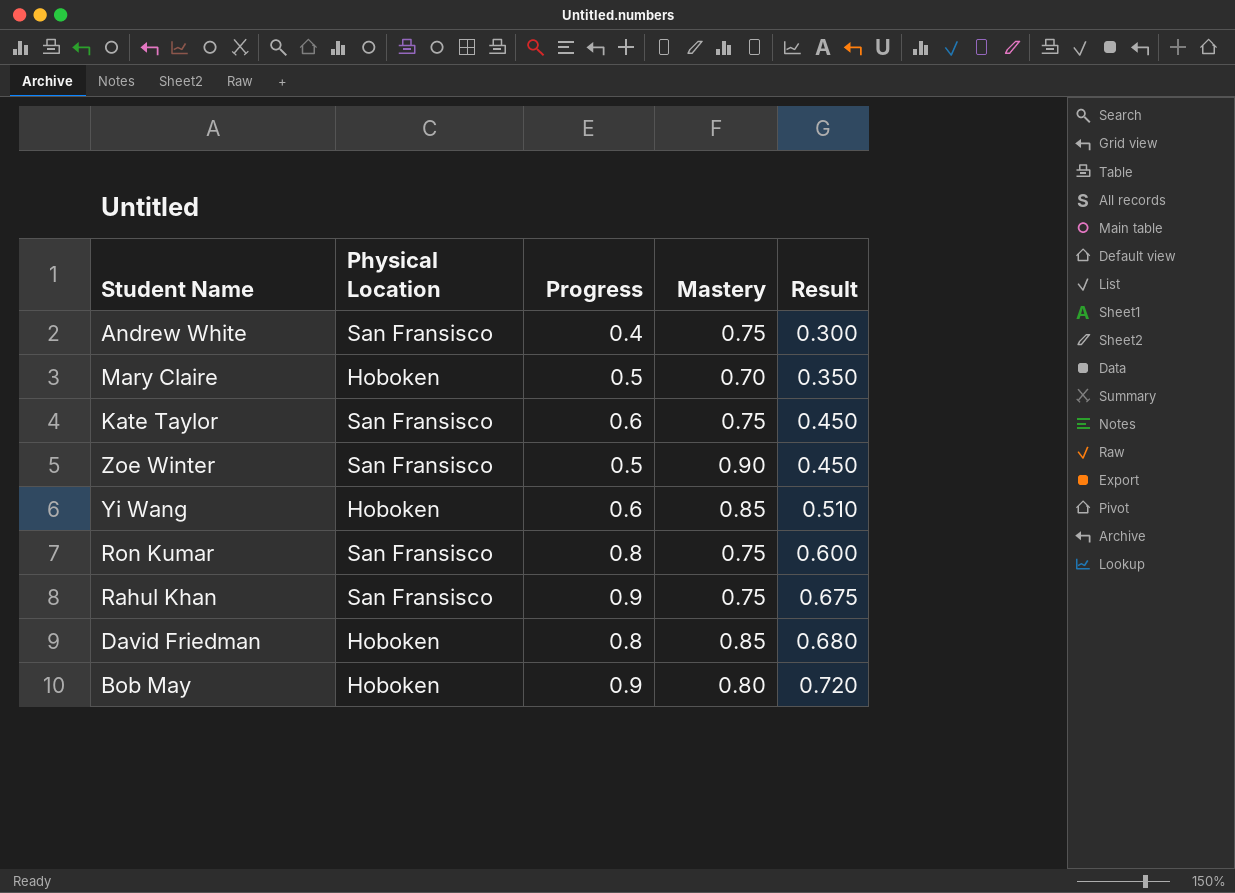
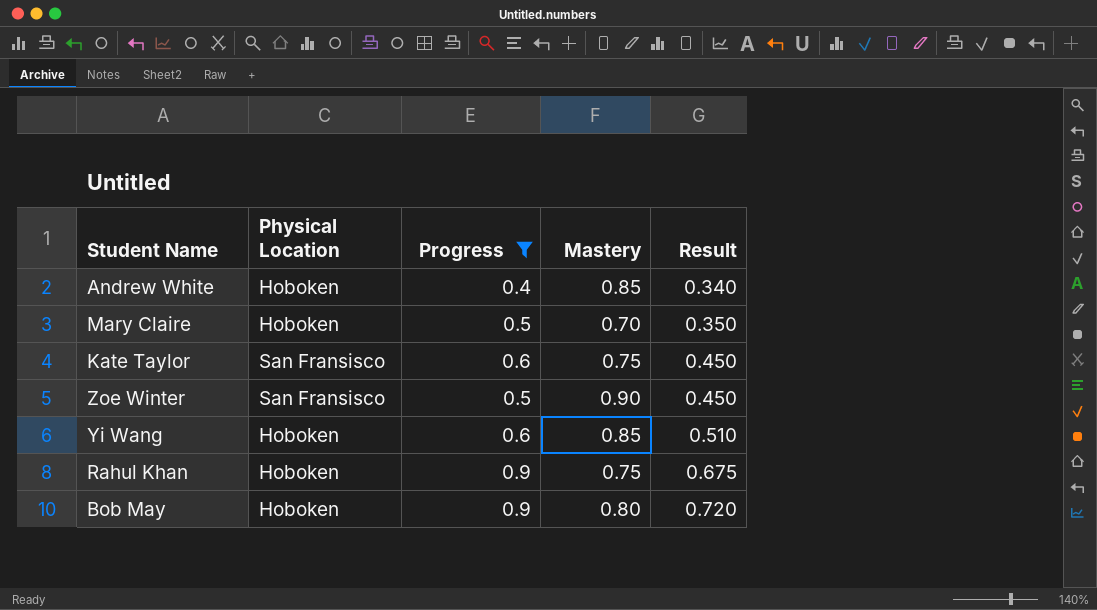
filter: none -> Progress != 0.8
Andrew White | Physical Location: San Fransisco -> Hoboken
Andrew White | Mastery: 0.75 -> 0.85
Andrew White | Result: 0.300 -> 0.340
Rahul Khan | Physical Location: San Fransisco -> Hoboken

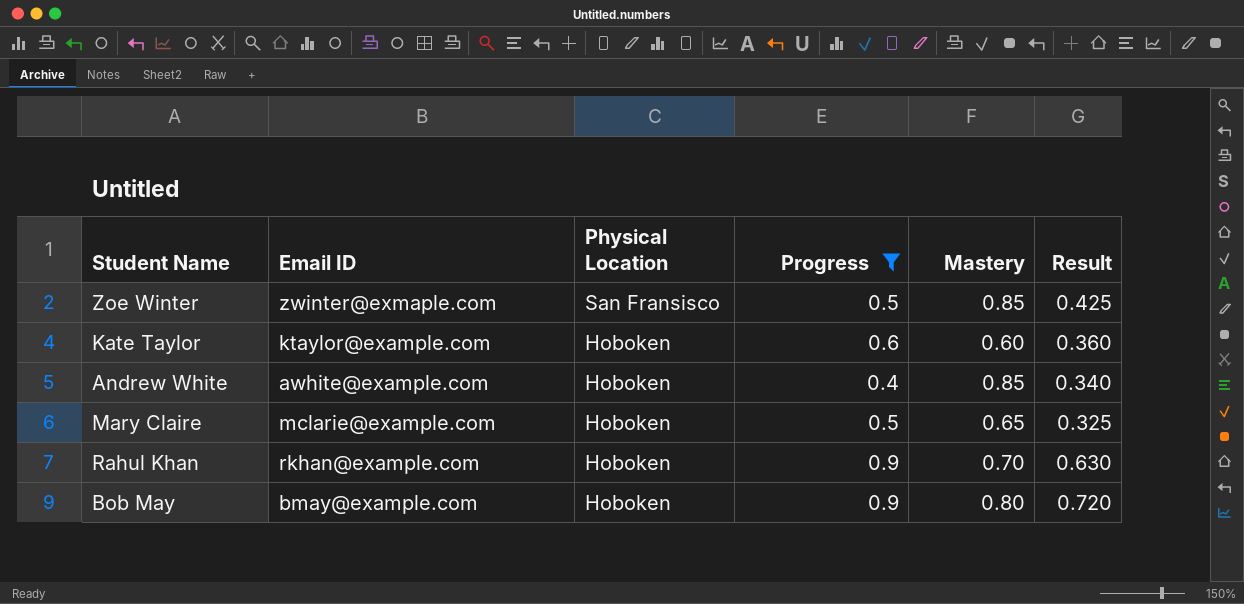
row order: Result ascending -> Physical Location descending
column Email ID | position: none -> 2
row Yi Wang: Hoboken | 0.6 | 0.85 | 0.510 -> none
Zoe Winter | Mastery: 0.90 -> 0.85
Zoe Winter | Result: 0.450 -> 0.425
Kate Taylor | Physical Location: San Fransisco -> Hoboken
Kate Taylor | Mastery: 0.75 -> 0.60
Kate Taylor | Result: 0.450 -> 0.360
Mary Claire | Mastery: 0.70 -> 0.65
Mary Claire | Result: 0.350 -> 0.325
Rahul Khan | Mastery: 0.75 -> 0.70
Rahul Khan | Result: 0.675 -> 0.630

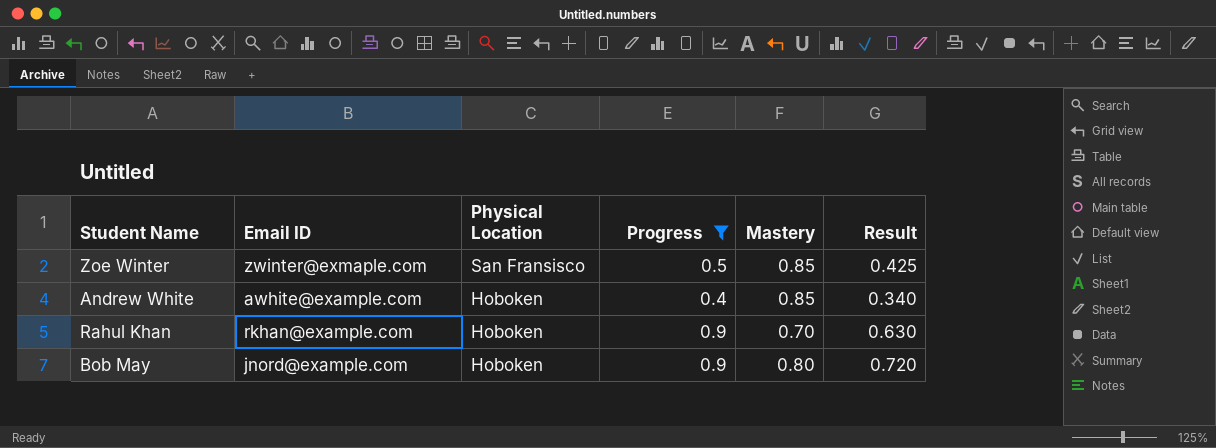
row Kate Taylor: ktaylor@example.com | Hoboken | 0.6 | 0.60 | 0.360 -> none
row Mary Claire: mclarie@example.com | Hoboken | 0.5 | 0.65 | 0.325 -> none
Bob May | Email ID: bmay@example.com -> jnord@example.com

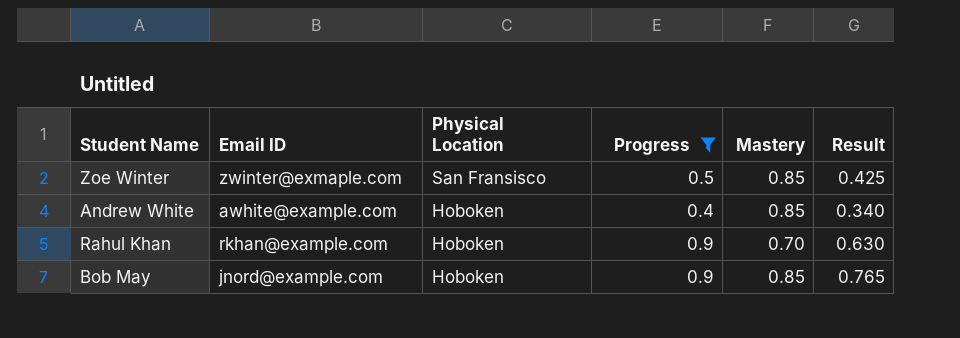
Bob May | Mastery: 0.80 -> 0.85
Bob May | Result: 0.720 -> 0.765

